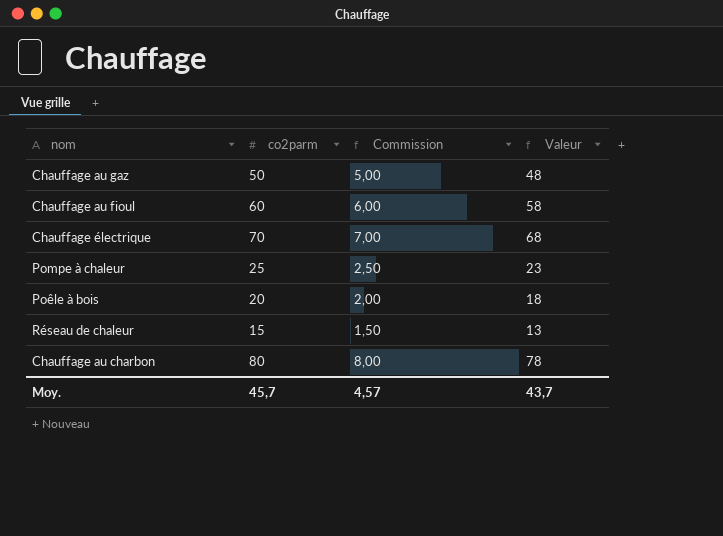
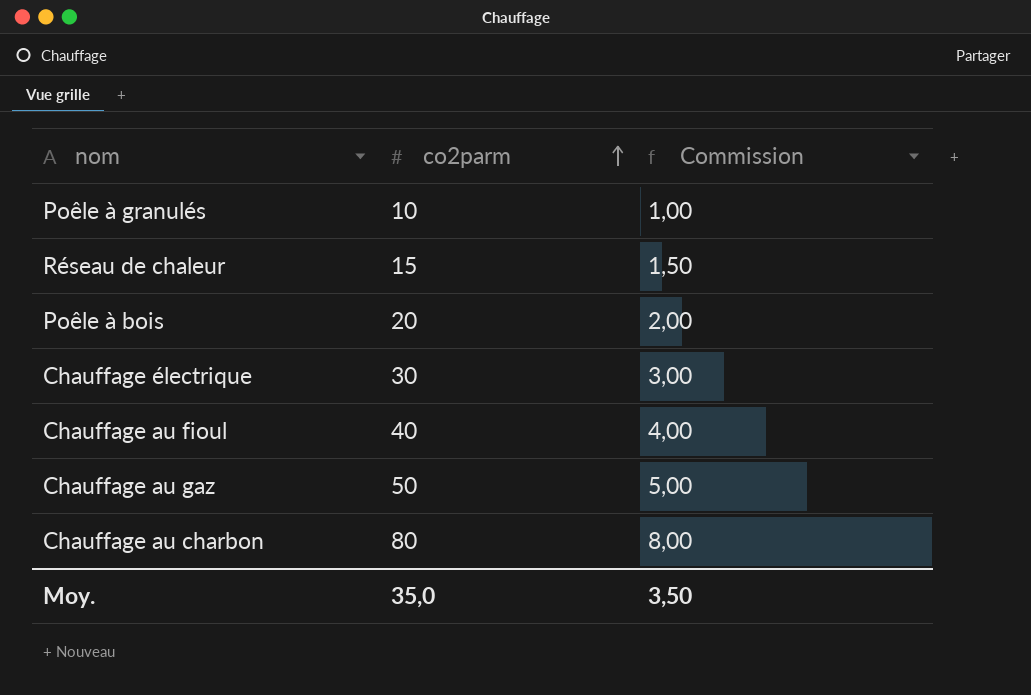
row order: none -> co2parm ascending
column Valeur | formula: [co2parm] - 2 -> none
row Pompe à chaleur: 25 | 2,50 | 23 -> none
row Poêle à granulés: none -> 10 | 1,00
Chauffage électrique | co2parm: 70 -> 30
Chauffage électrique | Commission: 7,00 -> 3,00
Chauffage au fioul | co2parm: 60 -> 40
Chauffage au fioul | Commission: 6,00 -> 4,00
Moy. | co2parm: 45,7 -> 35,0
Moy. | Commission: 4,57 -> 3,50

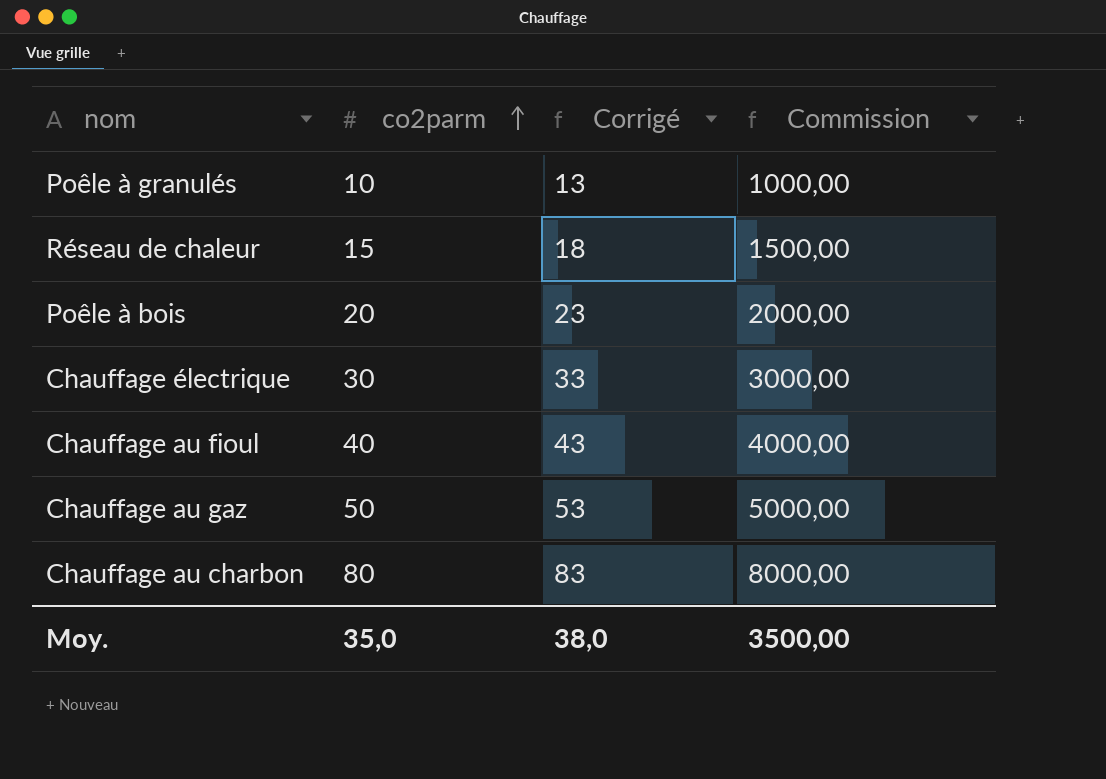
column Corrigé | formula: none -> [co2parm] + 3
column Commission | formula: [co2parm] * 0,1 -> [co2parm] * 100
Moy. | Commission: 3,50 -> 3500,00

